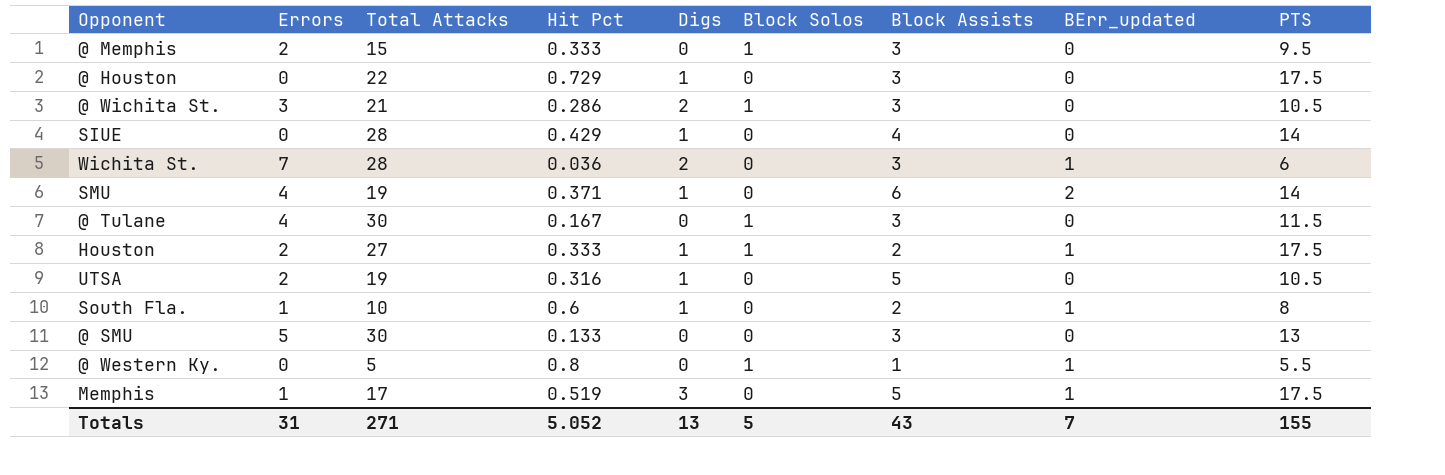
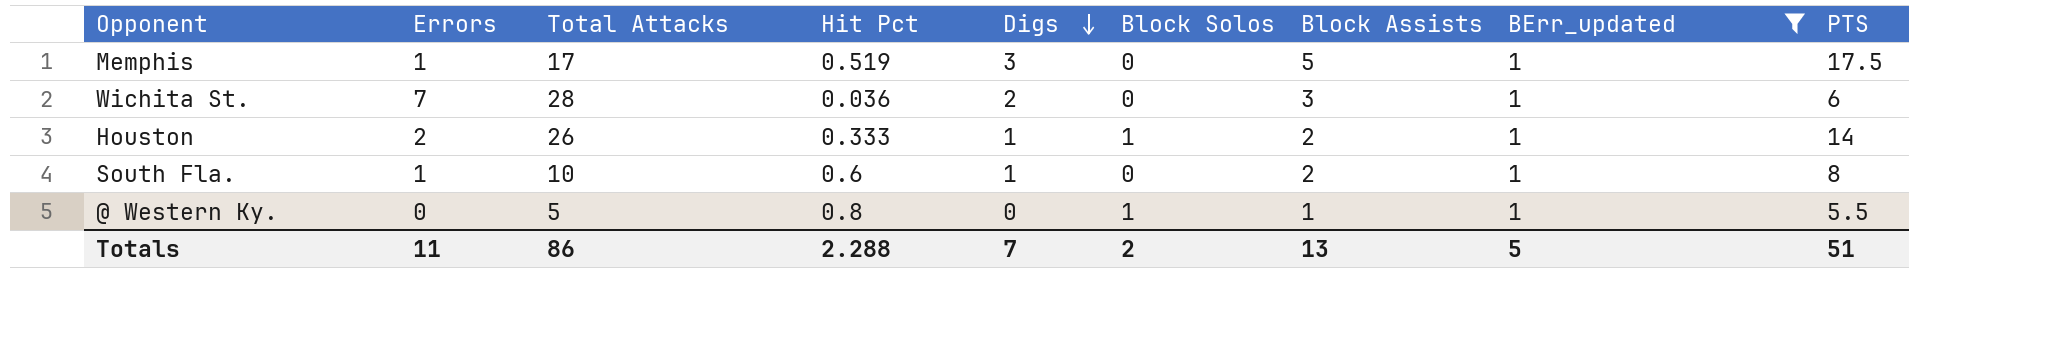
filter: none -> BErr_updated = 1
row order: none -> Digs descending
Houston | Total Attacks: 27 -> 26
Houston | PTS: 17.5 -> 14
Totals | Errors: 31 -> 11
Totals | Total Attacks: 271 -> 86
Totals | Hit Pct: 5.052 -> 2.288
Totals | Digs: 13 -> 7
Totals | Block Solos: 5 -> 2
Totals | Block Assists: 43 -> 13
Totals | BErr_updated: 7 -> 5
Totals | PTS: 155 -> 51

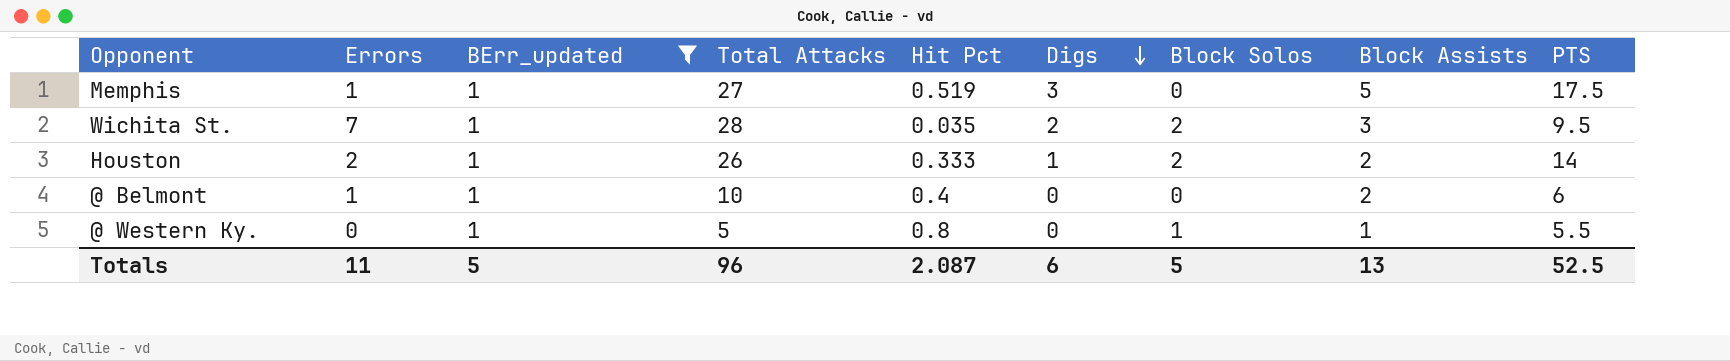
column BErr_updated | position: 8 -> 3
row South Fla.: 1 | 10 | 0.6 | 1 | 0 | 2 | 1 | 8 -> none
Memphis | Total Attacks: 17 -> 27
Wichita St. | Hit Pct: 0.036 -> 0.035
Wichita St. | Block Solos: 0 -> 2
Wichita St. | PTS: 6 -> 9.5
Houston | Block Solos: 1 -> 2
row @ Belmont: none -> 1 | 1 | 10 | 0.4 | 0 | 0 | 2 | 6
Totals | Total Attacks: 86 -> 96
Totals | Hit Pct: 2.288 -> 2.087
Totals | Digs: 7 -> 6
Totals | Block Solos: 2 -> 5
Totals | PTS: 51 -> 52.5

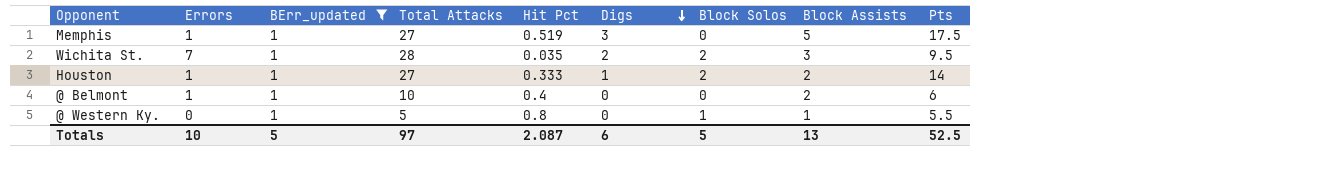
column name: PTS -> Pts
Houston | Errors: 2 -> 1
Houston | Total Attacks: 26 -> 27
Totals | Errors: 11 -> 10
Totals | Total Attacks: 96 -> 97

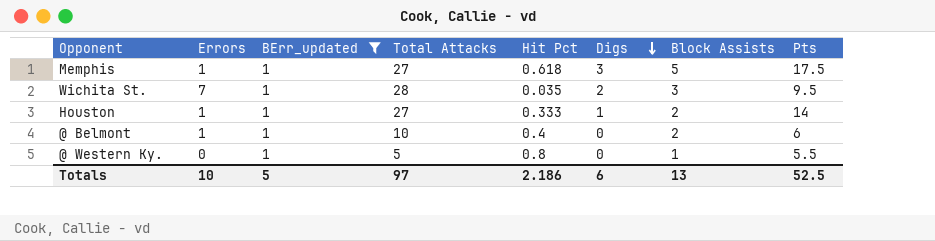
column Block Solos | position: 7 -> none
Memphis | Hit Pct: 0.519 -> 0.618
Totals | Hit Pct: 2.087 -> 2.186

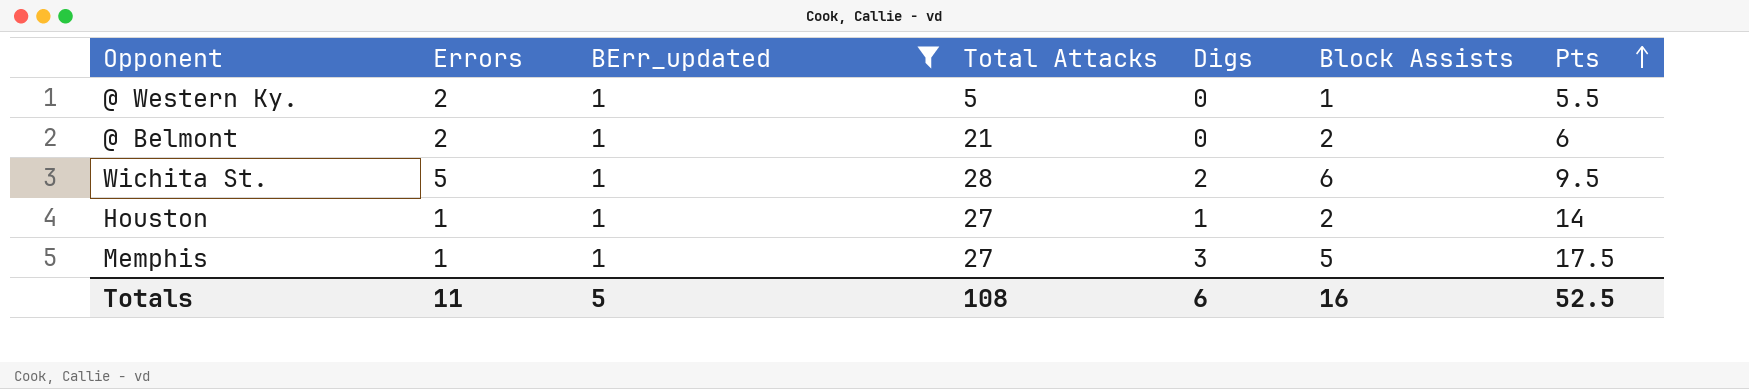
row order: Digs descending -> Pts ascending
column Hit Pct | position: 5 -> none
@ Western Ky. | Errors: 0 -> 2
@ Belmont | Errors: 1 -> 2
@ Belmont | Total Attacks: 10 -> 21
Wichita St. | Errors: 7 -> 5
Wichita St. | Block Assists: 3 -> 6
Totals | Errors: 10 -> 11
Totals | Total Attacks: 97 -> 108
Totals | Block Assists: 13 -> 16

